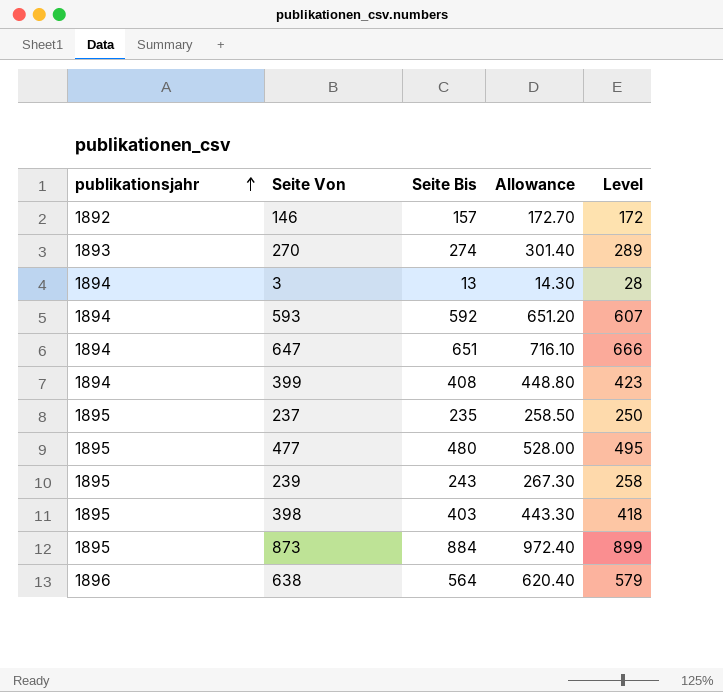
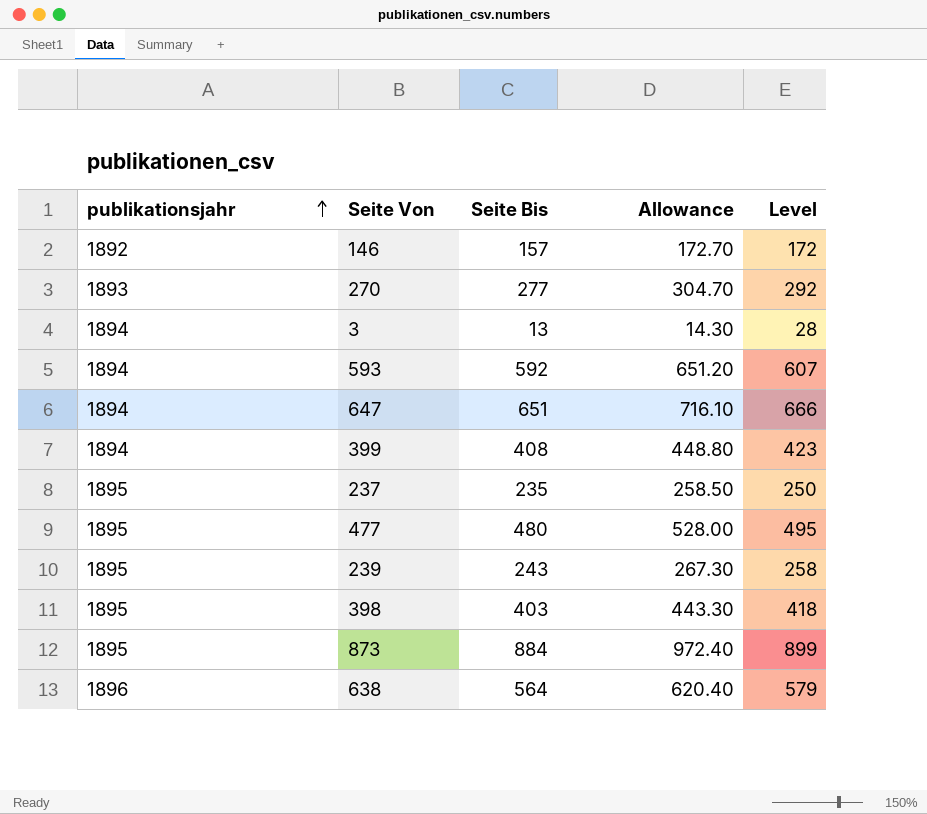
270 | Seite Bis: 274 -> 277
270 | Allowance: 301.40 -> 304.70
270 | Level: 289 -> 292

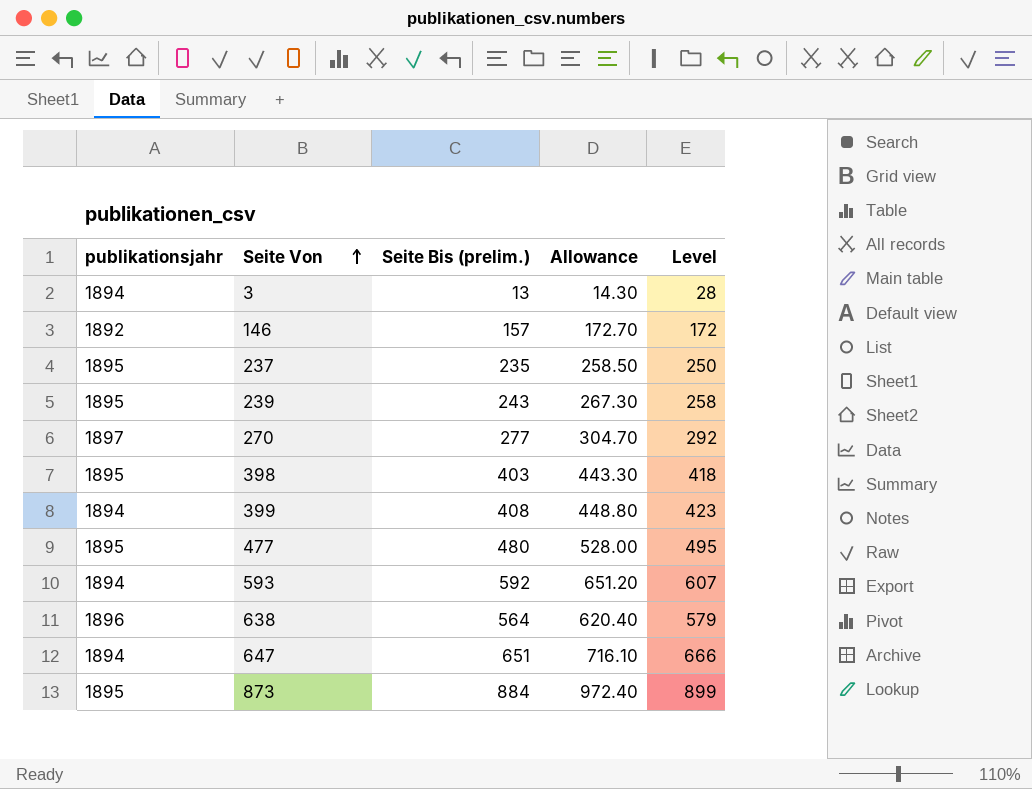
row order: publikationsjahr ascending -> Seite Von ascending
column name: Seite Bis -> Seite Bis (prelim.)
270 | publikationsjahr: 1893 -> 1897

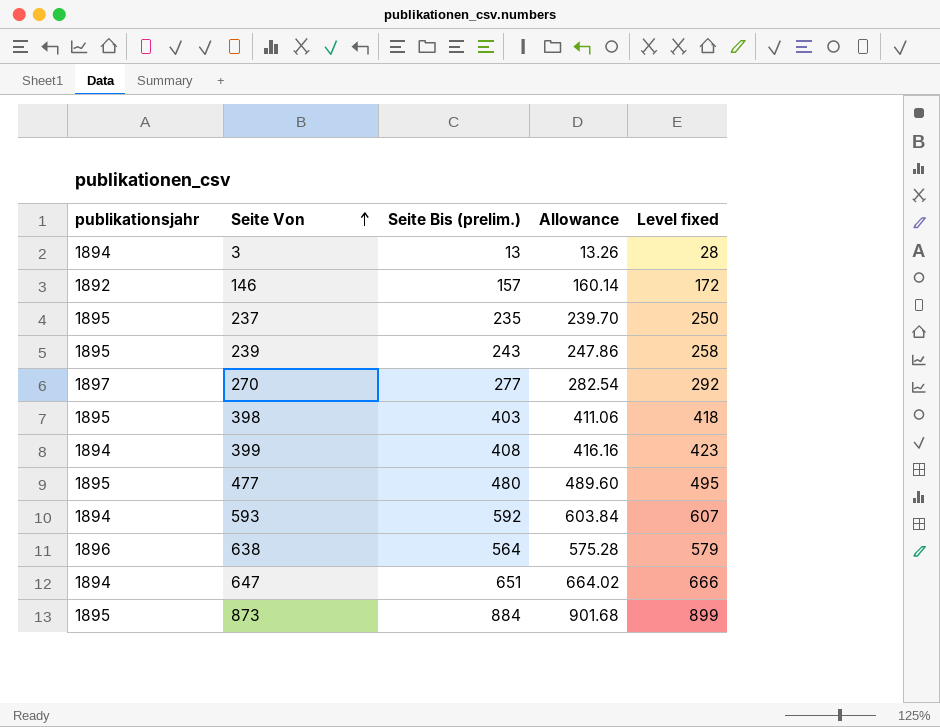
column Allowance | formula: [Seite Bis (prelim.)] * 1.1 -> [Seite Bis (prelim.)] * 1.02
column name: Level -> Level fixed

